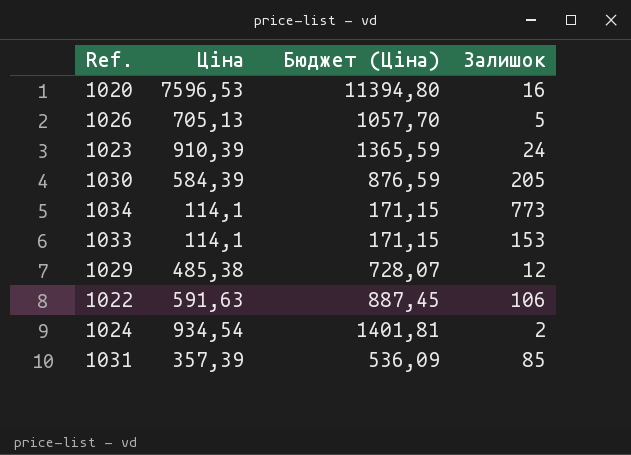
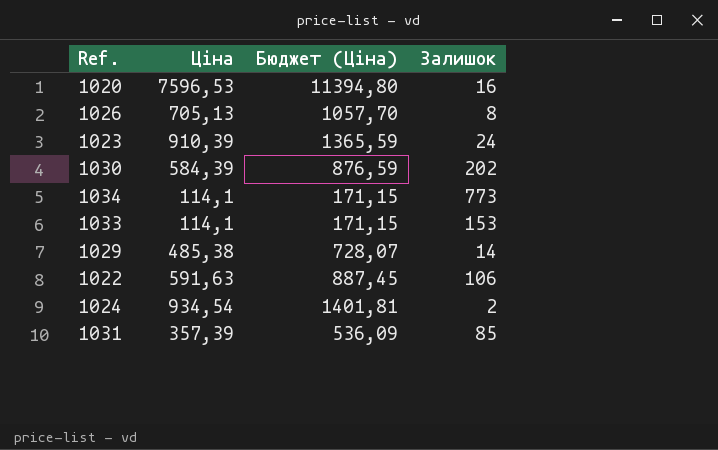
1026 | Залишок: 5 -> 8
1030 | Залишок: 205 -> 202
1029 | Залишок: 12 -> 14

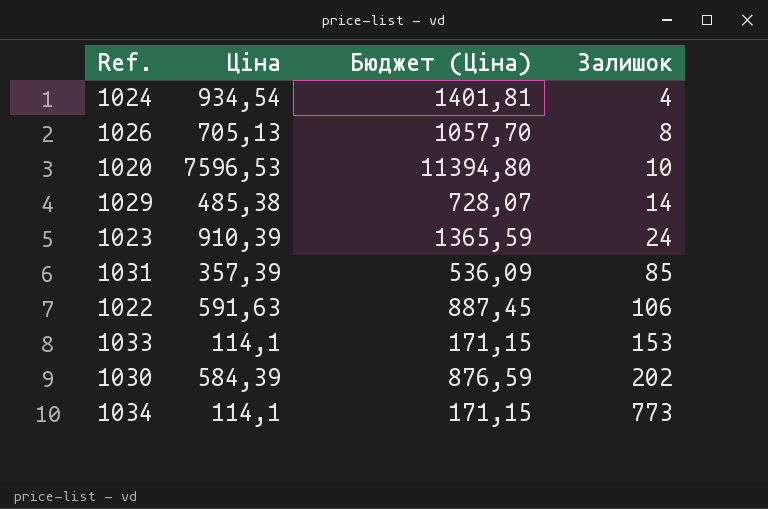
row order: none -> Залишок ascending
1024 | Залишок: 2 -> 4
1020 | Залишок: 16 -> 10

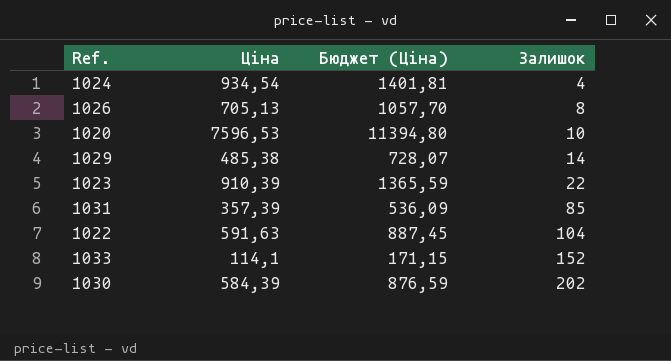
row 1034: 114,1 | 171,15 | 773 -> none
1023 | Залишок: 24 -> 22
1022 | Залишок: 106 -> 104
1033 | Залишок: 153 -> 152

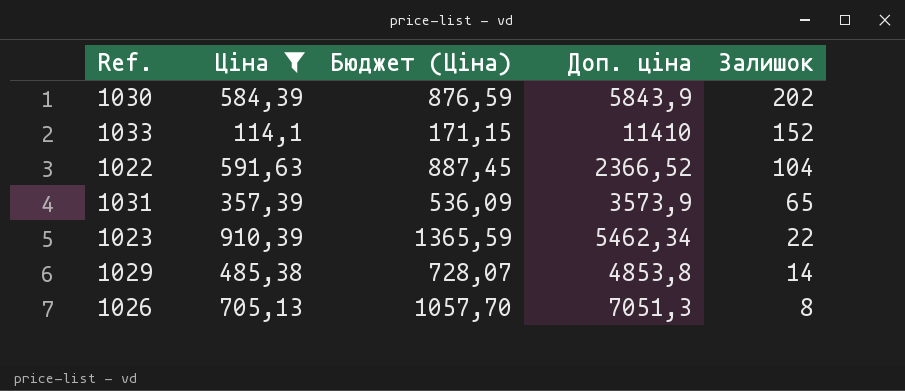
filter: none -> Ціна <= 910,39
row order: Залишок ascending -> Залишок descending
column Доп. ціна | position: none -> 4
1031 | Залишок: 85 -> 65

